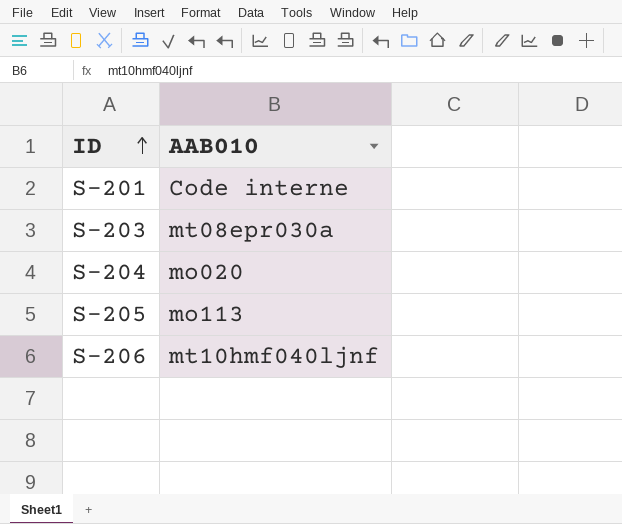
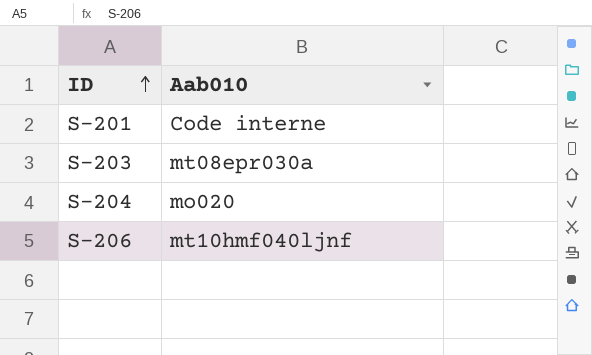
column name: AAB010 -> Aab010
row S-205: mo113 -> none

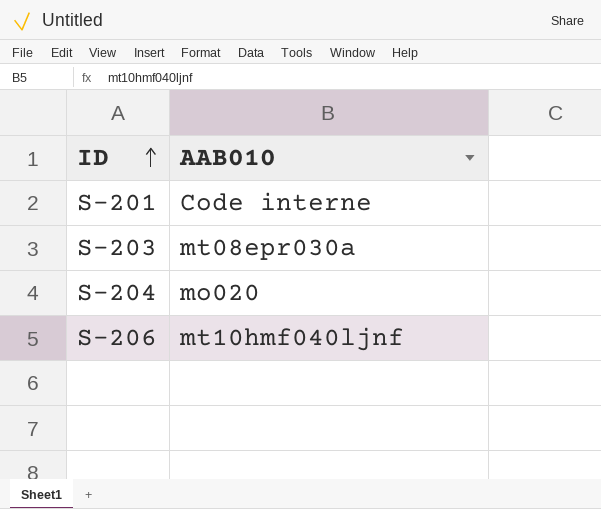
column name: Aab010 -> AAB010

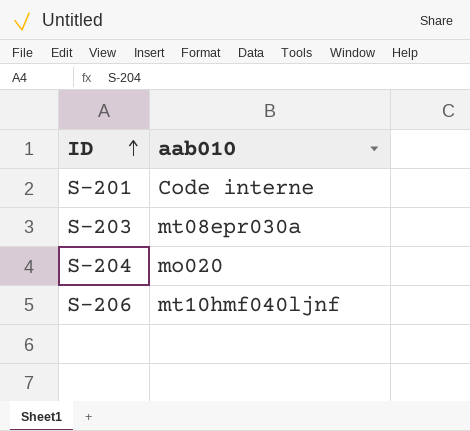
column name: AAB010 -> aab010

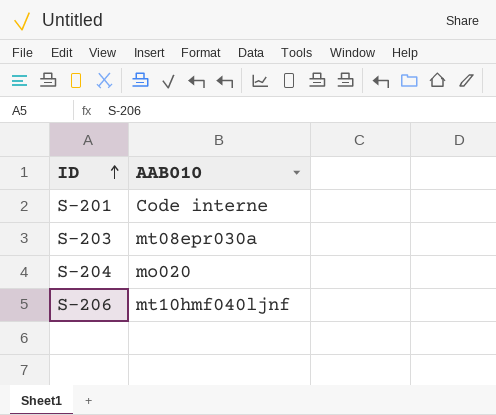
column name: aab010 -> AAB010

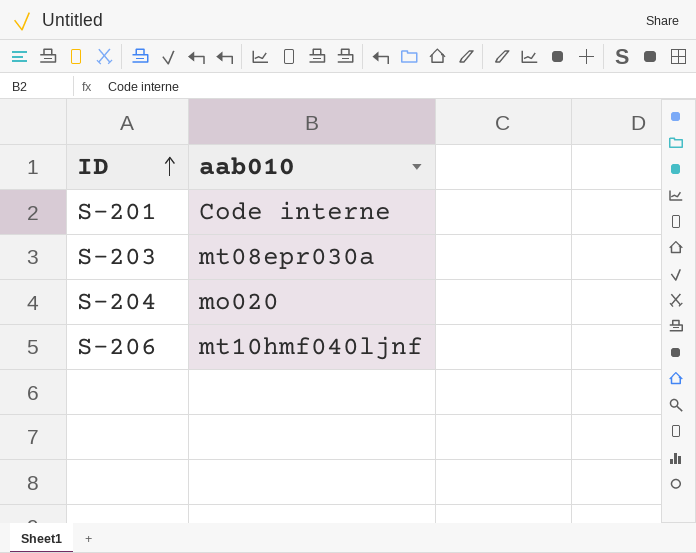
column name: AAB010 -> aab010

